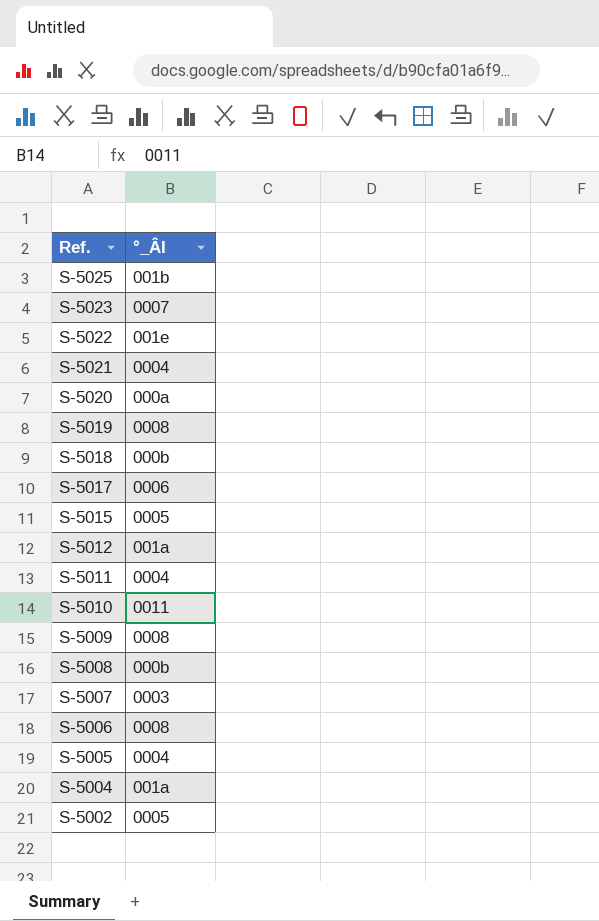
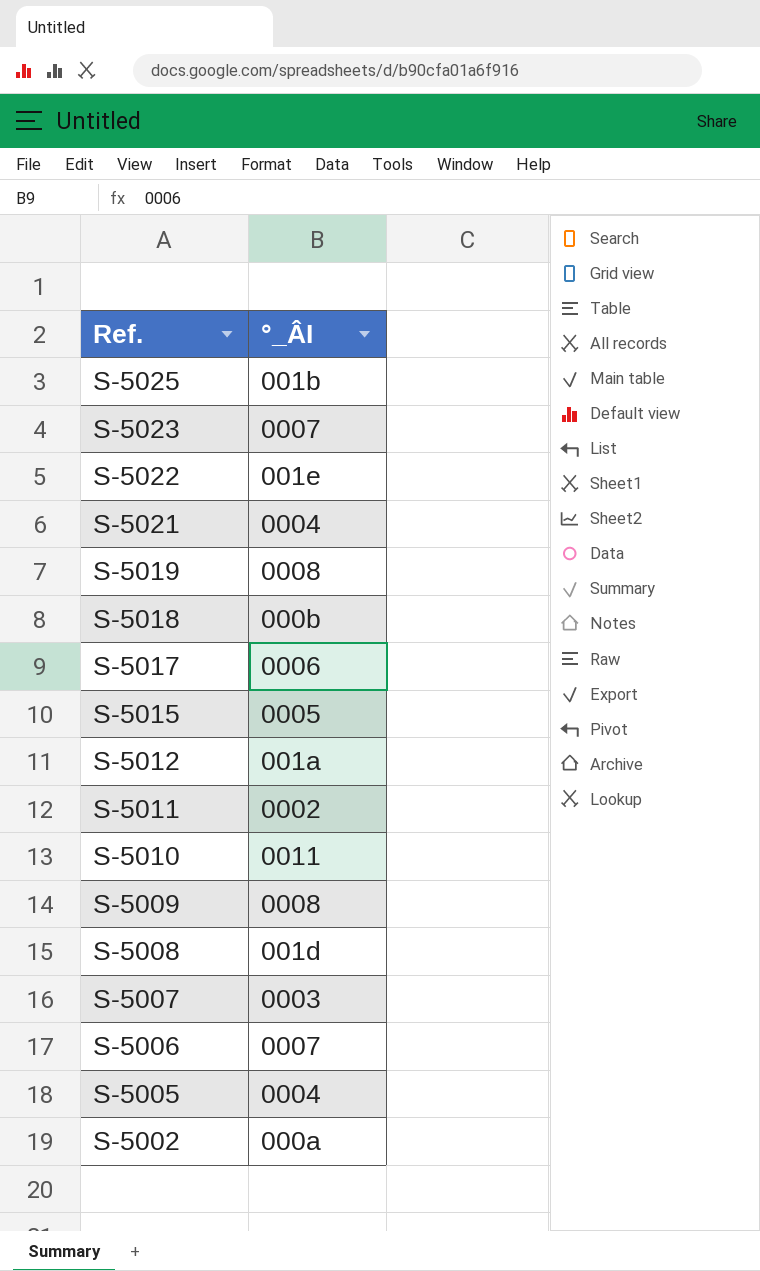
row S-5020: 000a -> none
row S-5004: 001a -> none
S-5011 | °_ÂI: 0004 -> 0002
S-5008 | °_ÂI: 000b -> 001d
S-5006 | °_ÂI: 0008 -> 0007
S-5002 | °_ÂI: 0005 -> 000a

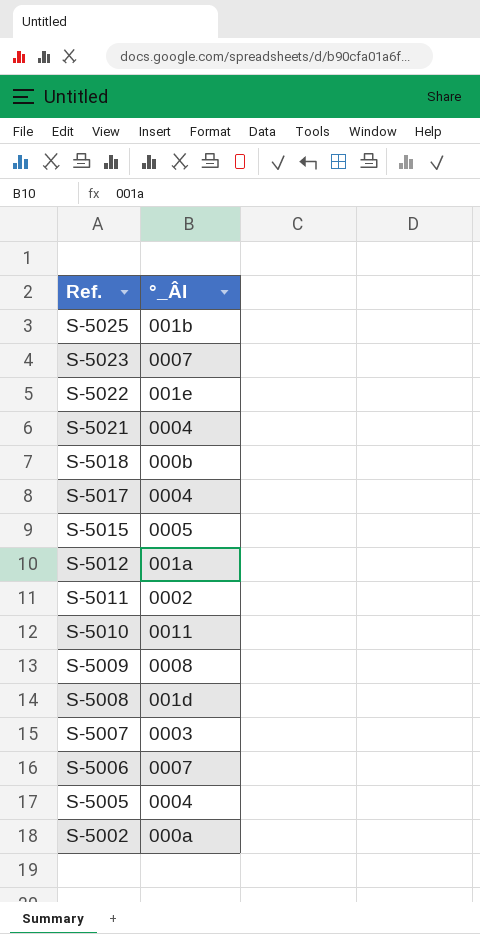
row S-5019: 0008 -> none
S-5017 | °_ÂI: 0006 -> 0004

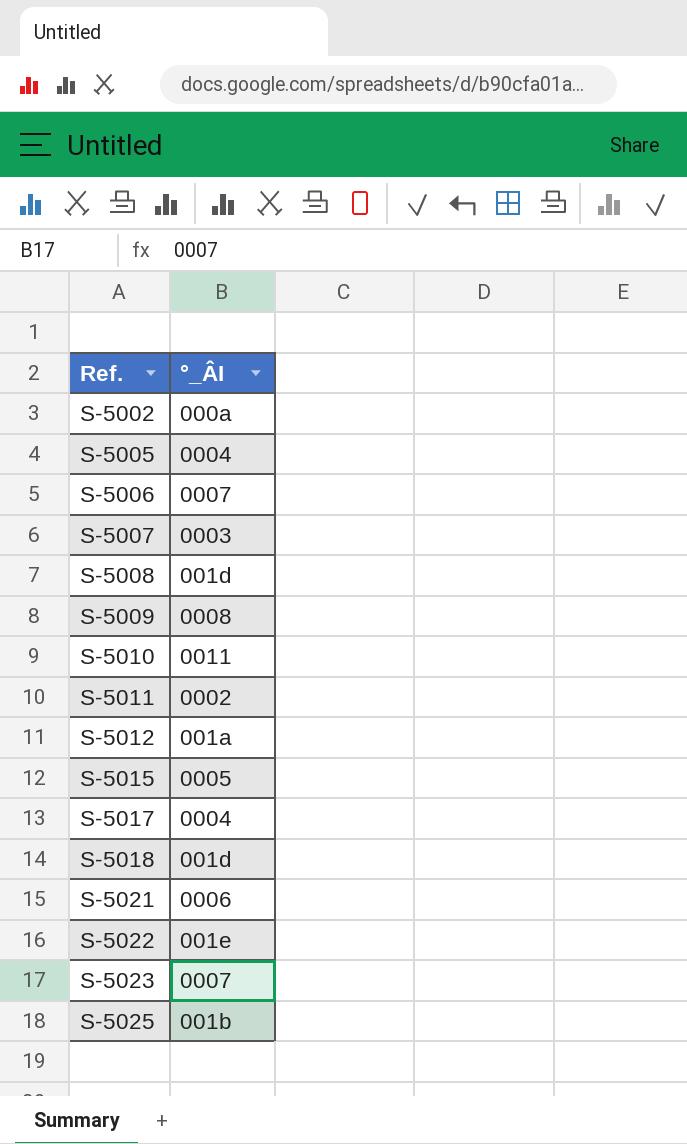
row order: Ref. descending -> Ref. ascending
S-5018 | °_ÂI: 000b -> 001d
S-5021 | °_ÂI: 0004 -> 0006

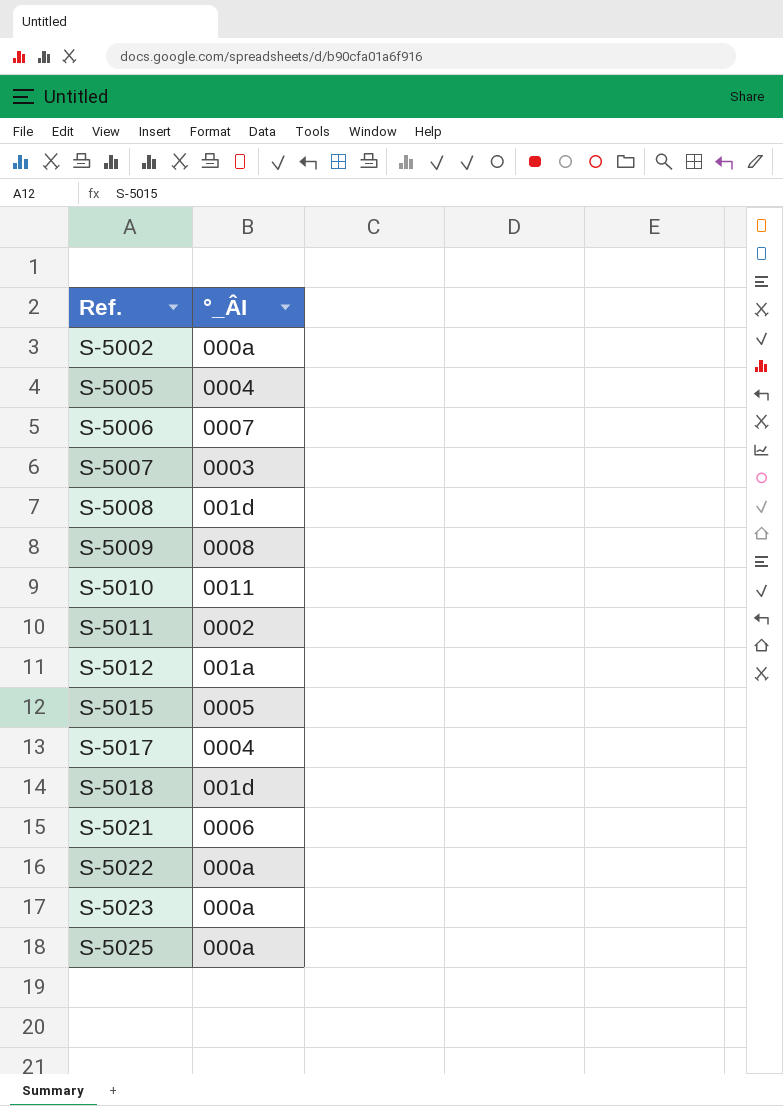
S-5022 | °_ÂI: 001e -> 000a
S-5023 | °_ÂI: 0007 -> 000a
S-5025 | °_ÂI: 001b -> 000a

